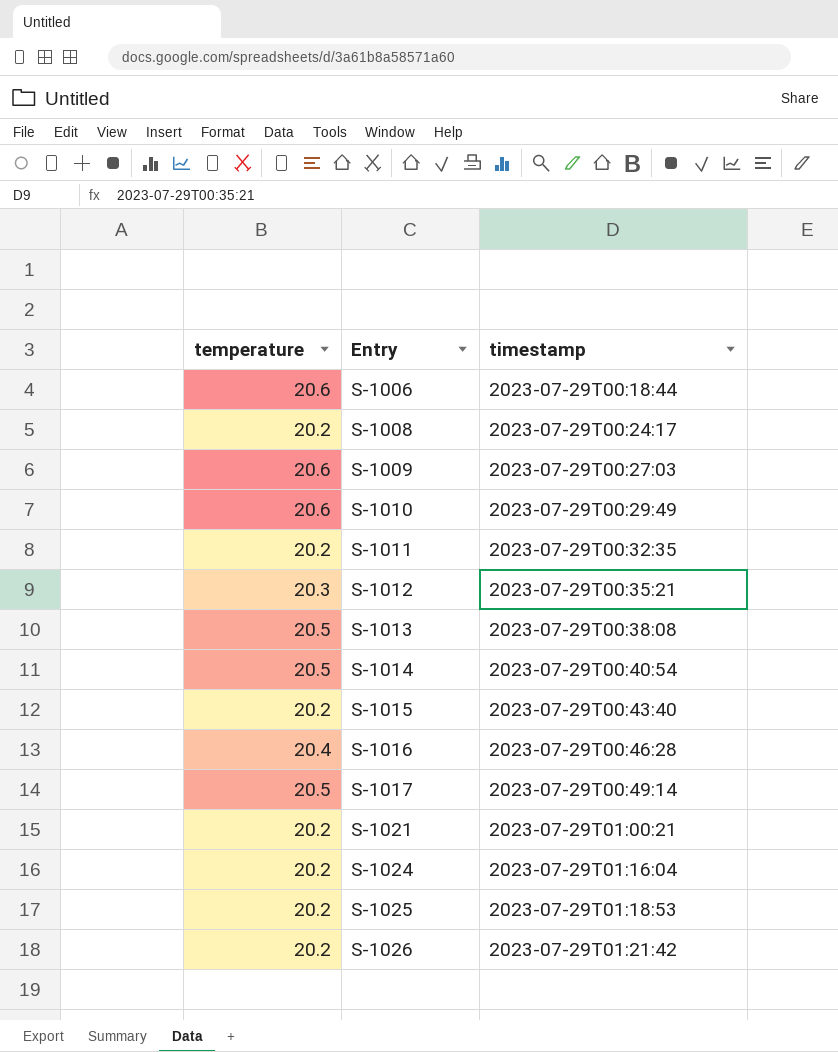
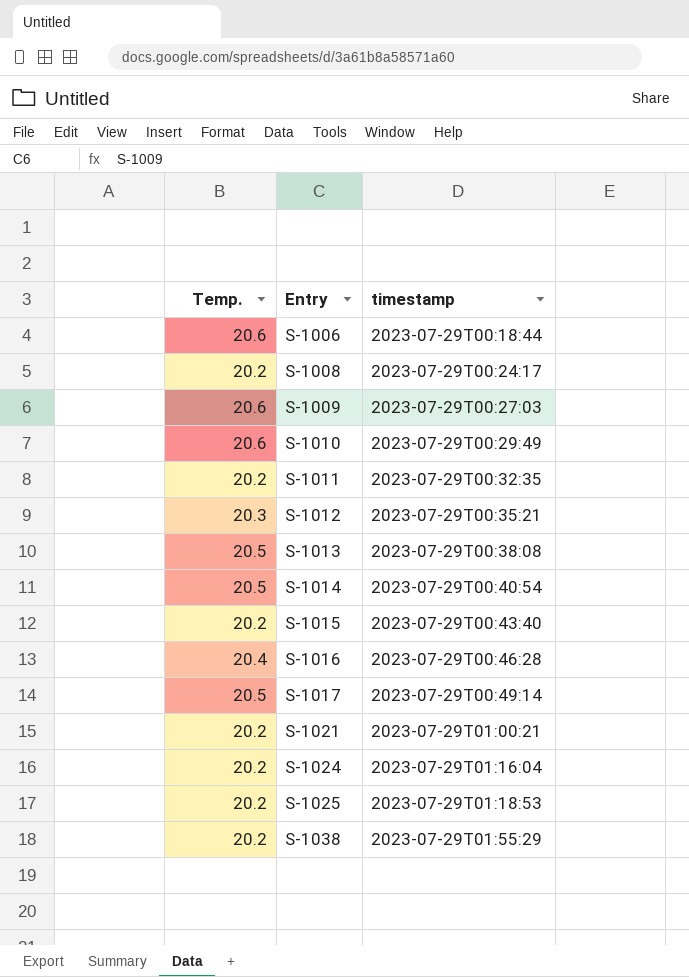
column name: temperature -> Temp.
row S-1026: 20.2 | 2023-07-29T01:21:42 -> none
row S-1038: none -> 20.2 | 2023-07-29T01:55:29

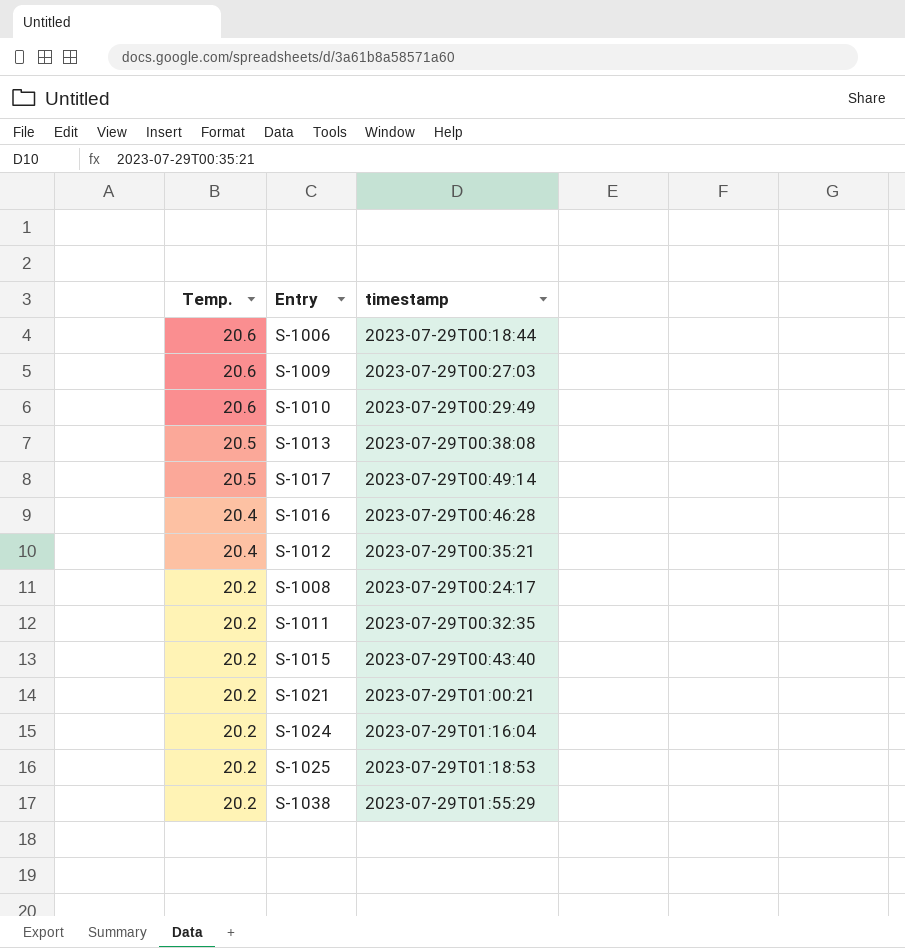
row order: Entry ascending -> Temp. descending
row S-1014: 20.5 | 2023-07-29T00:40:54 -> none
S-1012 | Temp.: 20.3 -> 20.4

